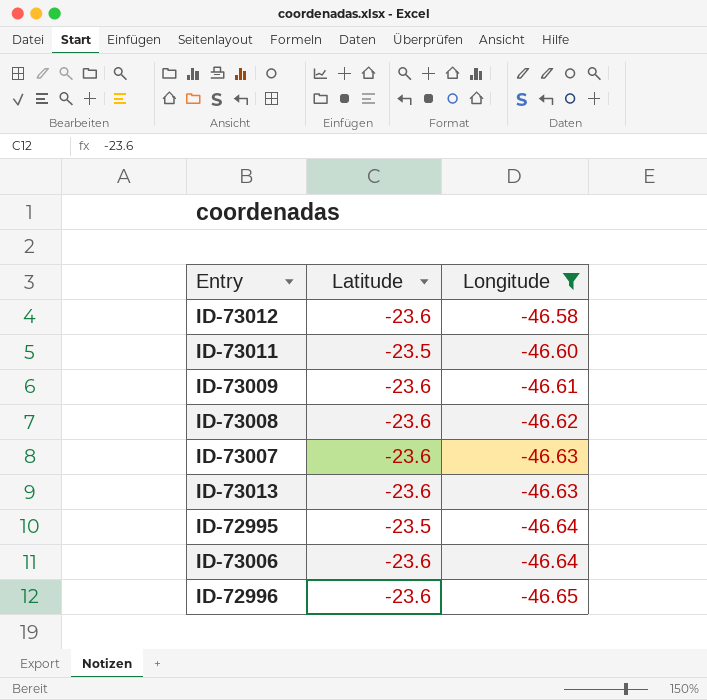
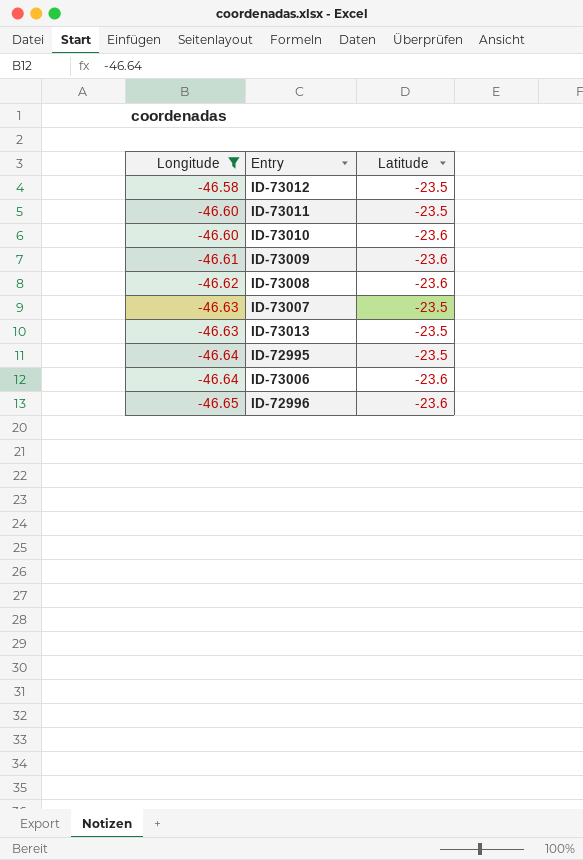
column Longitude | position: 3 -> 1
ID-73012 | Latitude: -23.6 -> -23.5
row ID-73010: none -> -46.60 | -23.6
ID-73007 | Latitude: -23.6 -> -23.5
ID-73013 | Latitude: -23.6 -> -23.5

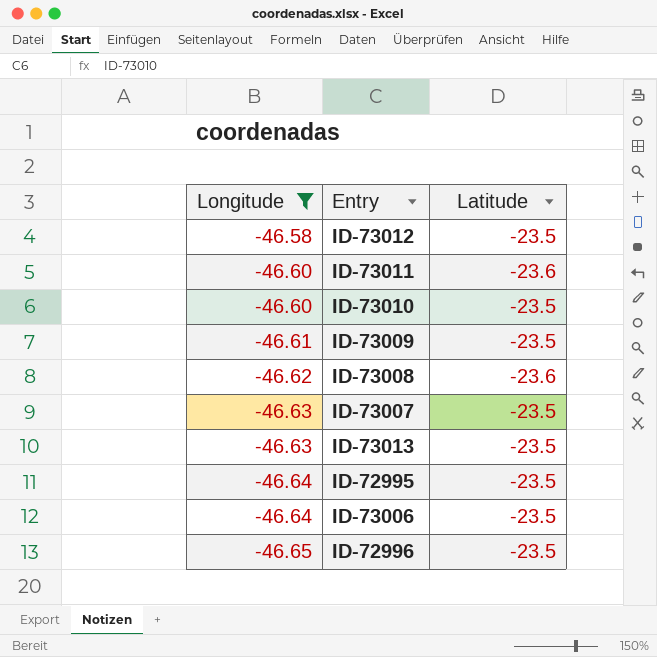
ID-73011 | Latitude: -23.5 -> -23.6
ID-73010 | Latitude: -23.6 -> -23.5
ID-73009 | Latitude: -23.6 -> -23.5
ID-73006 | Latitude: -23.6 -> -23.5
ID-72996 | Latitude: -23.6 -> -23.5

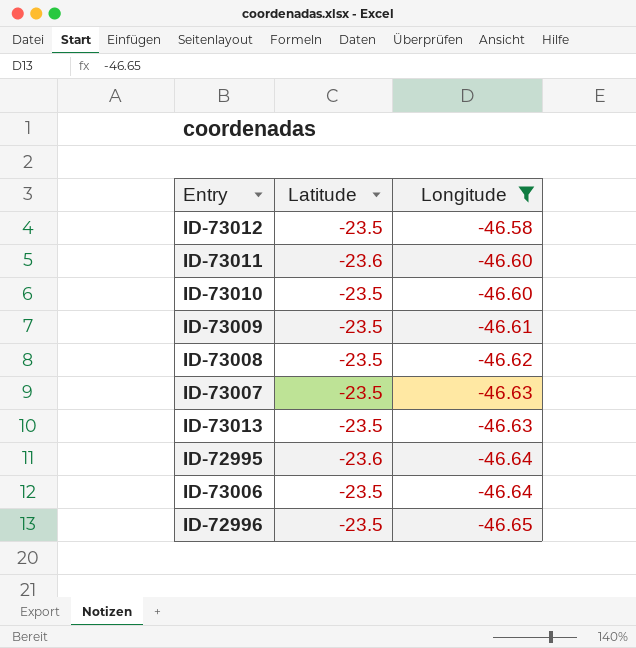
column Longitude | position: 1 -> 3
ID-73008 | Latitude: -23.6 -> -23.5
ID-72995 | Latitude: -23.5 -> -23.6

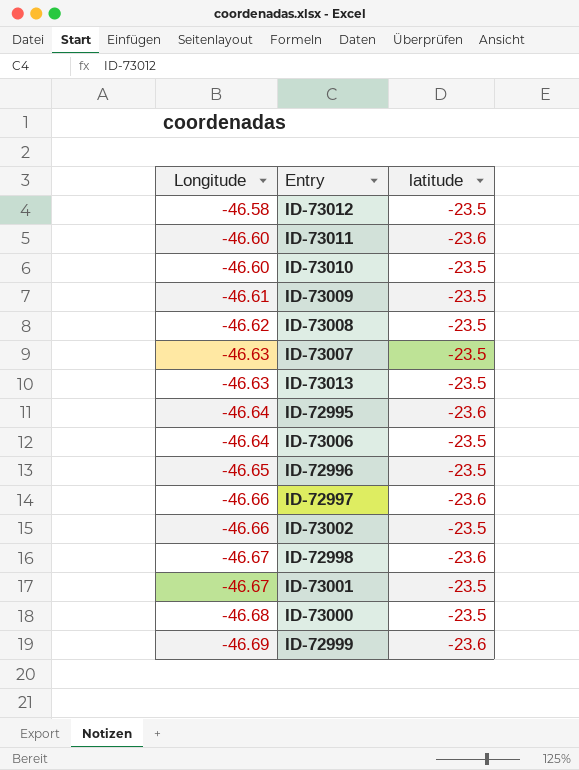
filter: Longitude >= -46.65 -> none
column Longitude | position: 3 -> 1
column name: Latitude -> latitude

